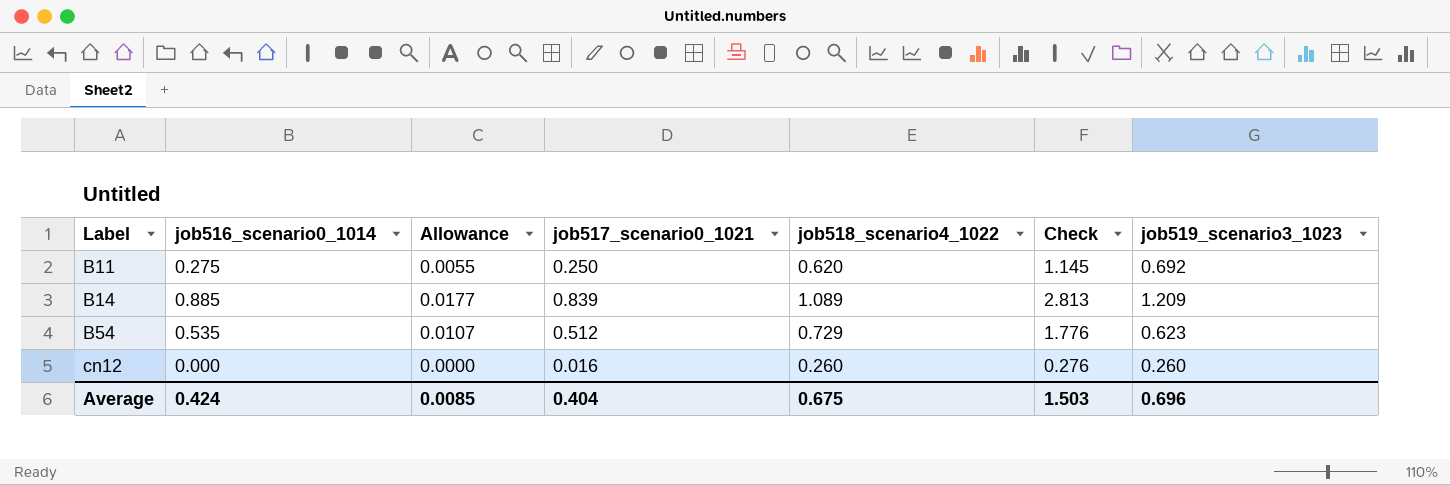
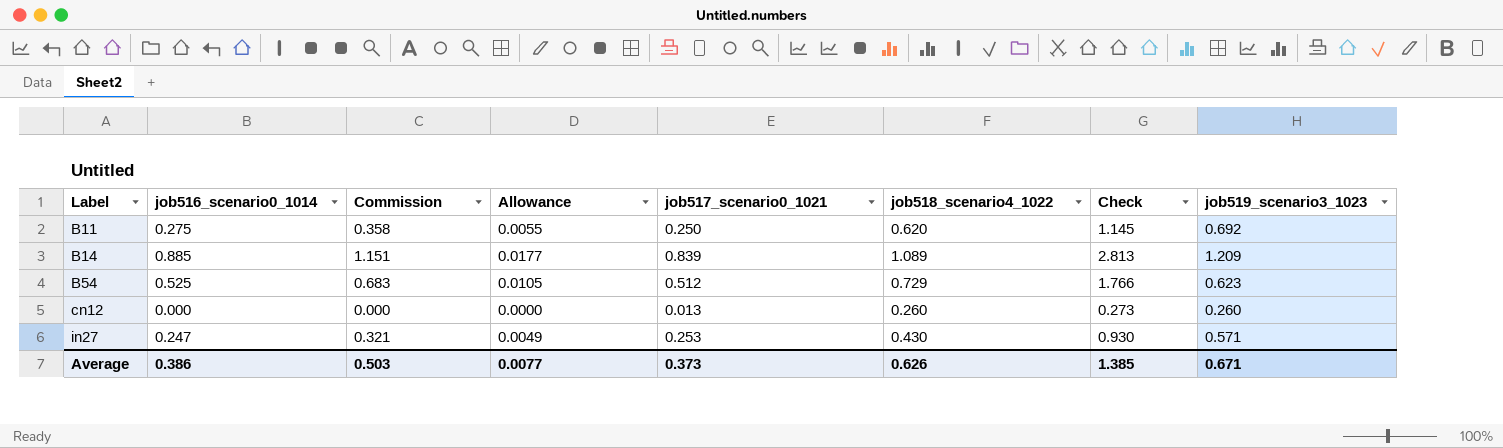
column Commission | formula: none -> [job516_scenario0_1014] * 1.3
B54 | job516_scenario0_1014: 0.535 -> 0.525
B54 | Allowance: 0.0107 -> 0.0105
B54 | Check: 1.776 -> 1.766
cn12 | job517_scenario0_1021: 0.016 -> 0.013
cn12 | Check: 0.276 -> 0.273
row in27: none -> 0.247 | 0.321 | 0.0049 | 0.253 | 0.430 | 0.930 | 0.571
Average | job516_scenario0_1014: 0.424 -> 0.386
Average | Allowance: 0.0085 -> 0.0077
Average | job517_scenario0_1021: 0.404 -> 0.373
Average | job518_scenario4_1022: 0.675 -> 0.626
Average | Check: 1.503 -> 1.385
Average | job519_scenario3_1023: 0.696 -> 0.671

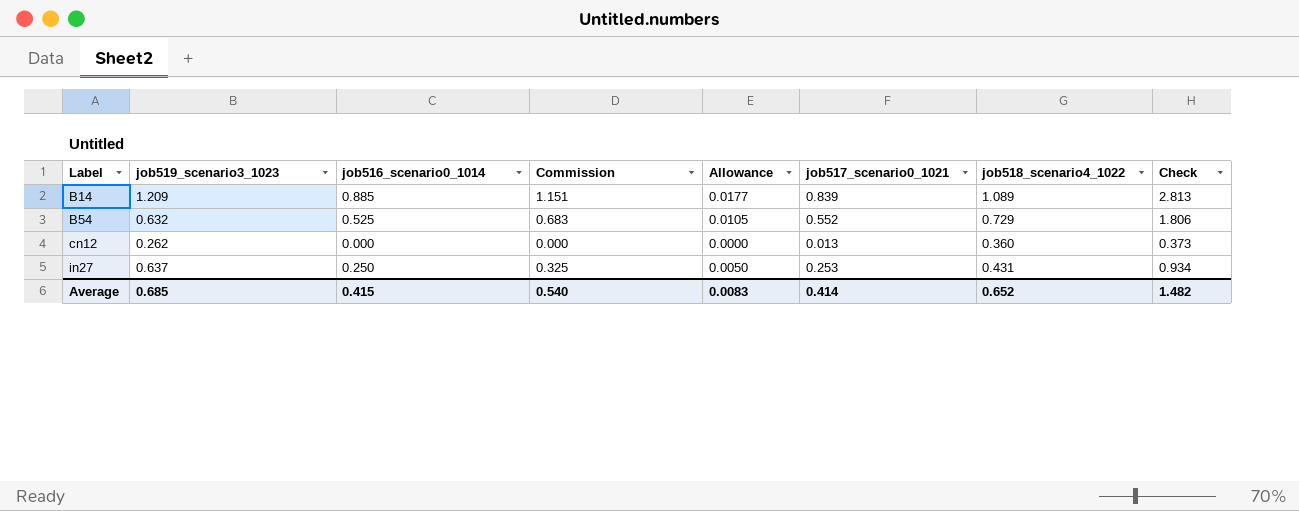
column job519_scenario3_1023 | position: 8 -> 2
row B11: 0.275 | 0.358 | 0.0055 | 0.250 | 0.620 | 1.145 | 0.692 -> none
B54 | job519_scenario3_1023: 0.623 -> 0.632
B54 | job517_scenario0_1021: 0.512 -> 0.552
B54 | Check: 1.766 -> 1.806
cn12 | job519_scenario3_1023: 0.260 -> 0.262
cn12 | job518_scenario4_1022: 0.260 -> 0.360
cn12 | Check: 0.273 -> 0.373
in27 | job519_scenario3_1023: 0.571 -> 0.637
in27 | job516_scenario0_1014: 0.247 -> 0.250
in27 | Commission: 0.321 -> 0.325
in27 | Allowance: 0.0049 -> 0.0050
in27 | job518_scenario4_1022: 0.430 -> 0.431
in27 | Check: 0.930 -> 0.934
Average | job519_scenario3_1023: 0.671 -> 0.685
Average | job516_scenario0_1014: 0.386 -> 0.415
Average | Commission: 0.503 -> 0.540
Average | Allowance: 0.0077 -> 0.0083
Average | job517_scenario0_1021: 0.373 -> 0.414
Average | job518_scenario4_1022: 0.626 -> 0.652
Average | Check: 1.385 -> 1.482

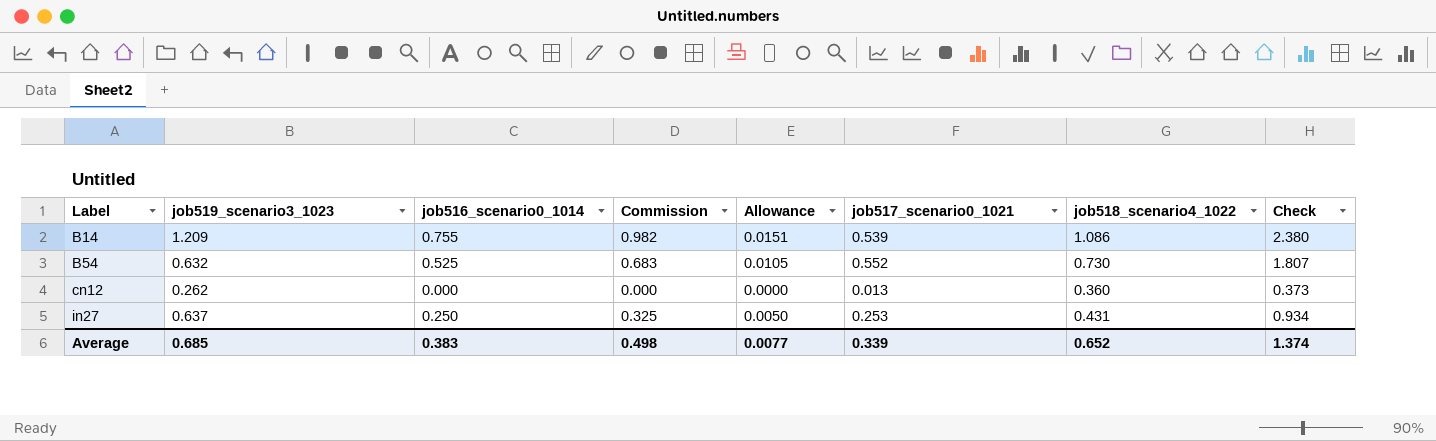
B14 | job516_scenario0_1014: 0.885 -> 0.755
B14 | Commission: 1.151 -> 0.982
B14 | Allowance: 0.0177 -> 0.0151
B14 | job517_scenario0_1021: 0.839 -> 0.539
B14 | job518_scenario4_1022: 1.089 -> 1.086
B14 | Check: 2.813 -> 2.380
B54 | job518_scenario4_1022: 0.729 -> 0.730
B54 | Check: 1.806 -> 1.807
Average | job516_scenario0_1014: 0.415 -> 0.383
Average | Commission: 0.540 -> 0.498
Average | Allowance: 0.0083 -> 0.0077
Average | job517_scenario0_1021: 0.414 -> 0.339
Average | Check: 1.482 -> 1.374

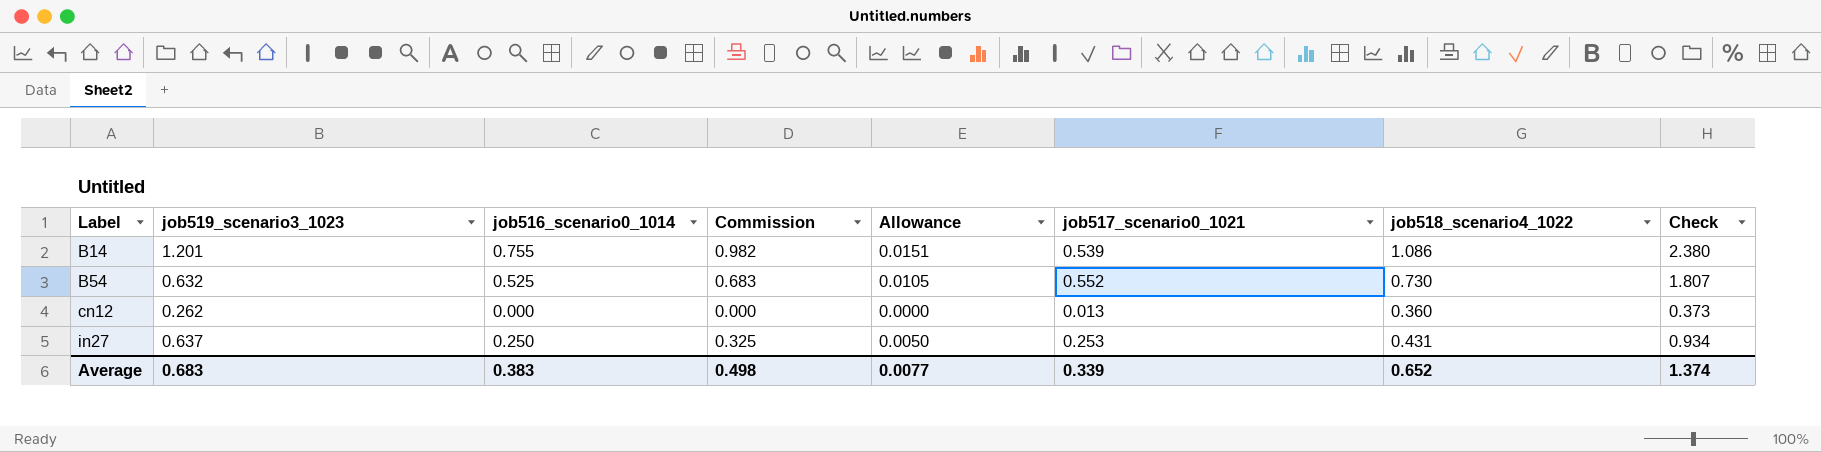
B14 | job519_scenario3_1023: 1.209 -> 1.201
Average | job519_scenario3_1023: 0.685 -> 0.683

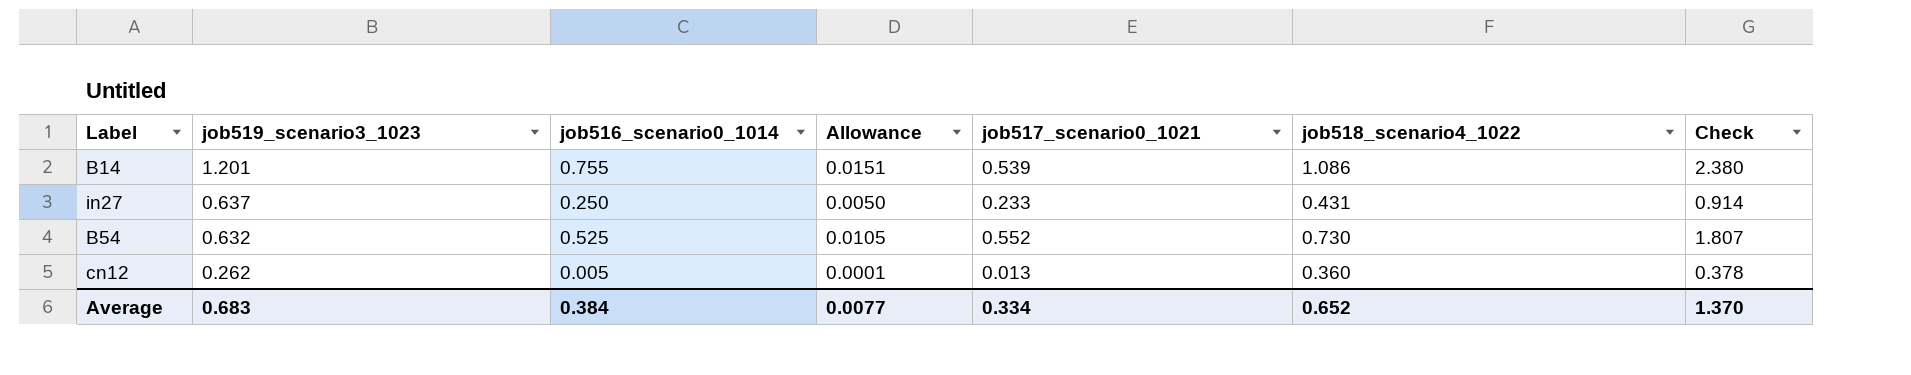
row order: Label ascending -> job519_scenario3_1023 descending
column Commission | formula: [job516_scenario0_1014] * 1.3 -> none
in27 | job517_scenario0_1021: 0.253 -> 0.233
in27 | Check: 0.934 -> 0.914
cn12 | job516_scenario0_1014: 0.000 -> 0.005
cn12 | Allowance: 0.0000 -> 0.0001
cn12 | Check: 0.373 -> 0.378
Average | job516_scenario0_1014: 0.383 -> 0.384
Average | job517_scenario0_1021: 0.339 -> 0.334
Average | Check: 1.374 -> 1.370

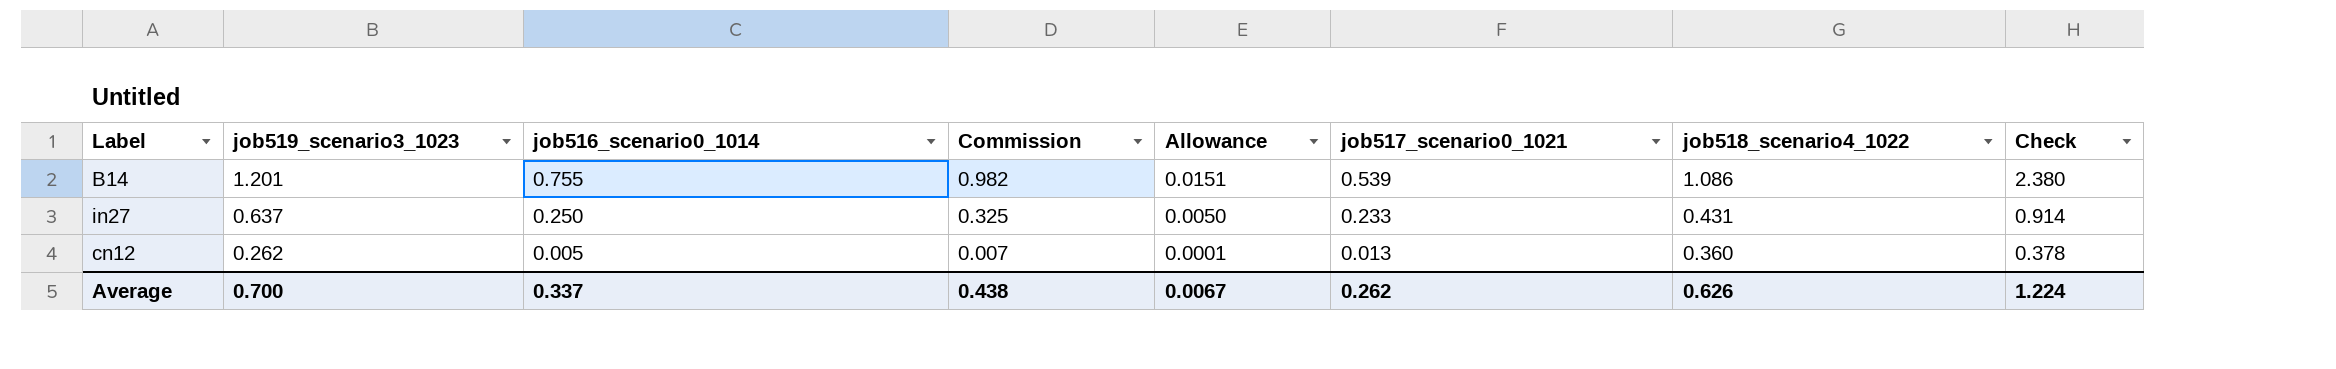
column Commission | formula: none -> [job516_scenario0_1014] * 1.3
row B54: 0.632 | 0.525 | 0.0105 | 0.552 | 0.730 | 1.807 -> none
Average | job519_scenario3_1023: 0.683 -> 0.700
Average | job516_scenario0_1014: 0.384 -> 0.337
Average | Allowance: 0.0077 -> 0.0067
Average | job517_scenario0_1021: 0.334 -> 0.262
Average | job518_scenario4_1022: 0.652 -> 0.626
Average | Check: 1.370 -> 1.224

